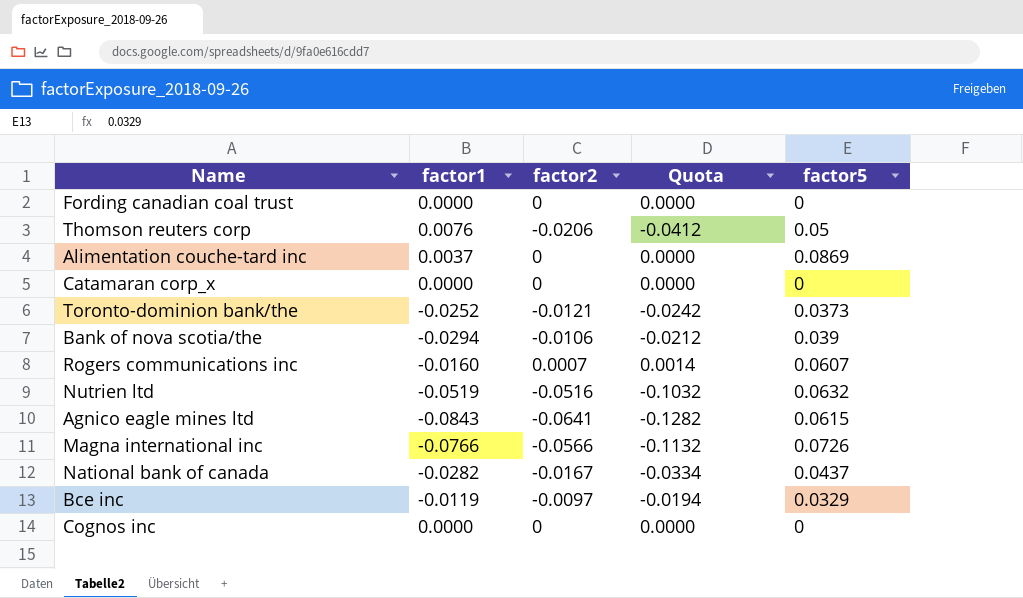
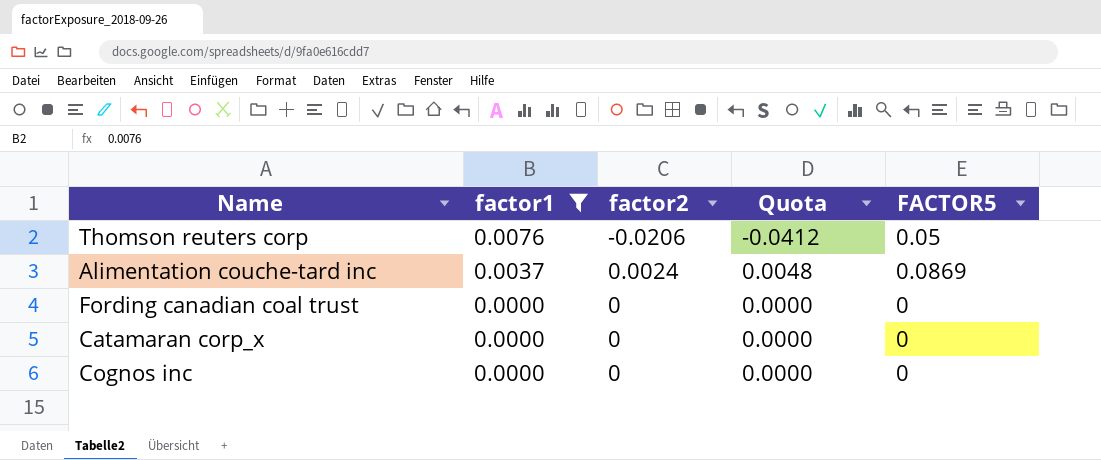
filter: none -> factor1 >= 0.0000
row order: none -> factor1 descending
column name: factor5 -> FACTOR5
Alimentation couche-tard inc | factor2: 0 -> 0.0024
Alimentation couche-tard inc | Quota: 0.0000 -> 0.0048

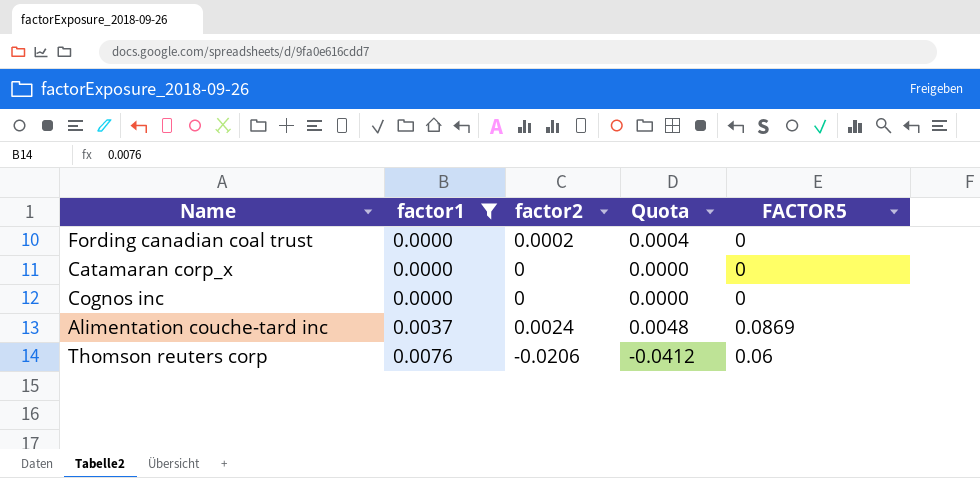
row order: factor1 descending -> factor1 ascending
Fording canadian coal trust | factor2: 0 -> 0.0002
Fording canadian coal trust | Quota: 0.0000 -> 0.0004
Thomson reuters corp | FACTOR5: 0.05 -> 0.06

